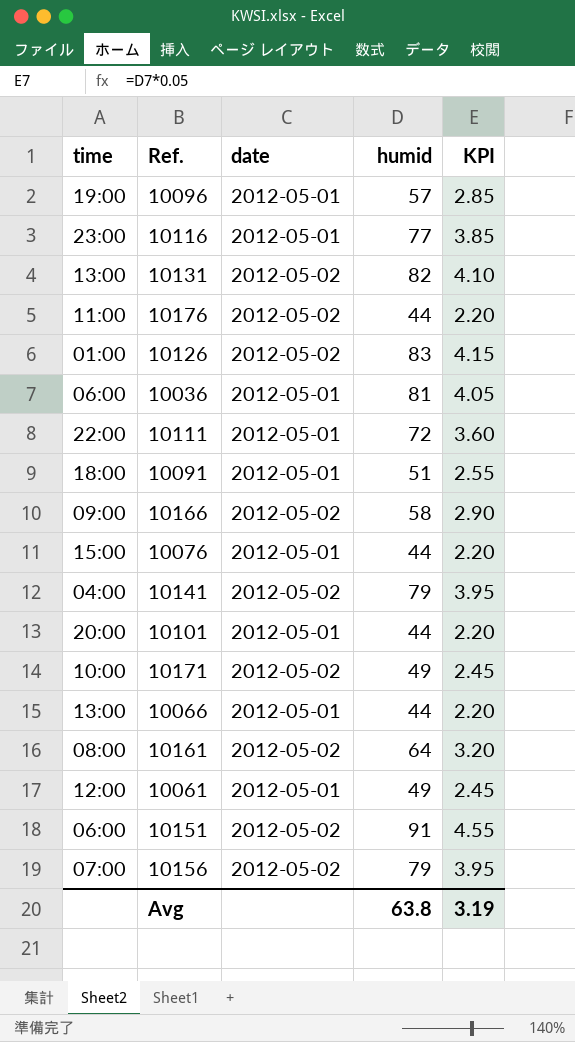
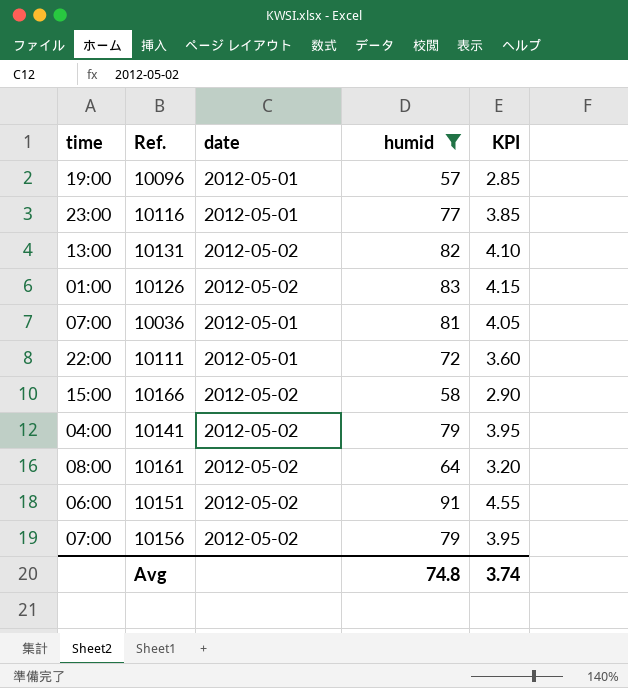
filter: none -> humid >= 57
10036 | time: 06:00 -> 07:00
10166 | time: 09:00 -> 15:00
Avg | humid: 63.8 -> 74.8
Avg | KPI: 3.19 -> 3.74

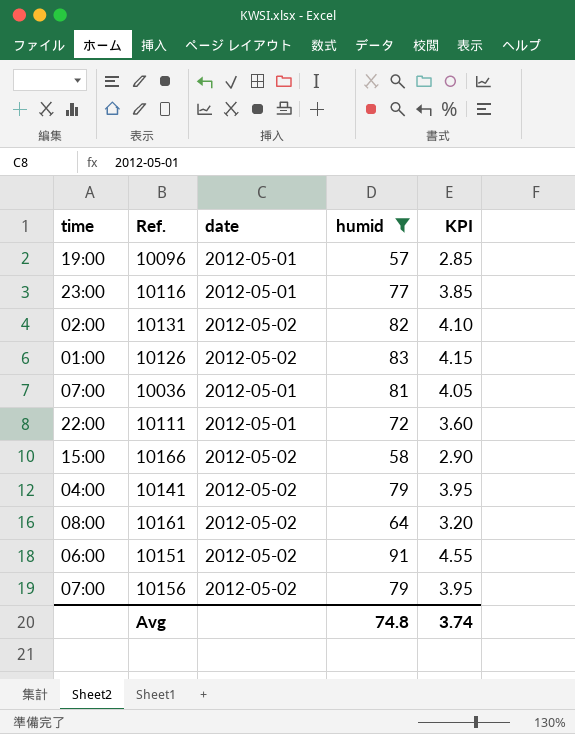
10131 | time: 13:00 -> 02:00

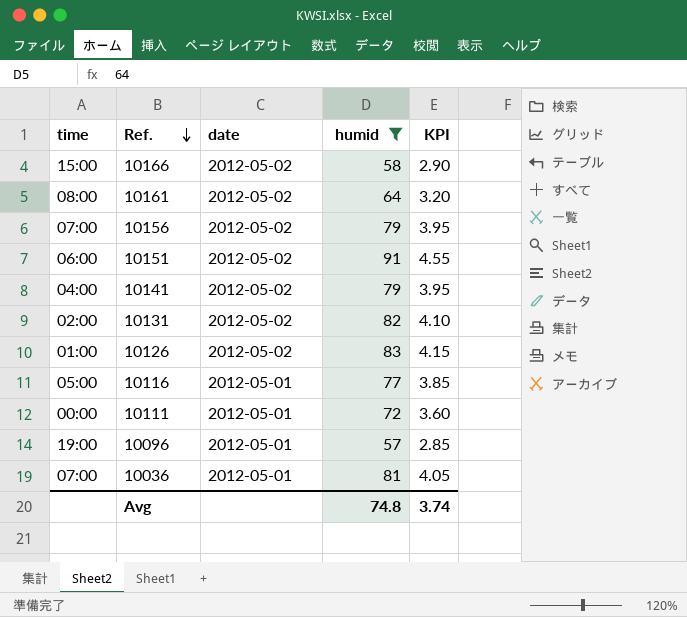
row order: none -> Ref. descending
10116 | time: 23:00 -> 05:00
10111 | time: 22:00 -> 00:00

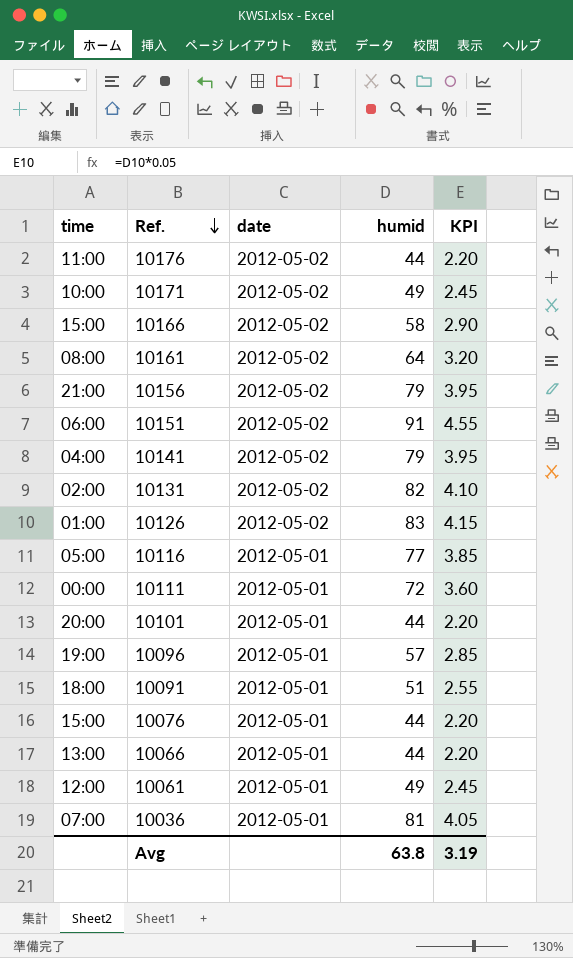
filter: humid >= 57 -> none
10156 | time: 07:00 -> 21:00
Avg | humid: 74.8 -> 63.8
Avg | KPI: 3.74 -> 3.19

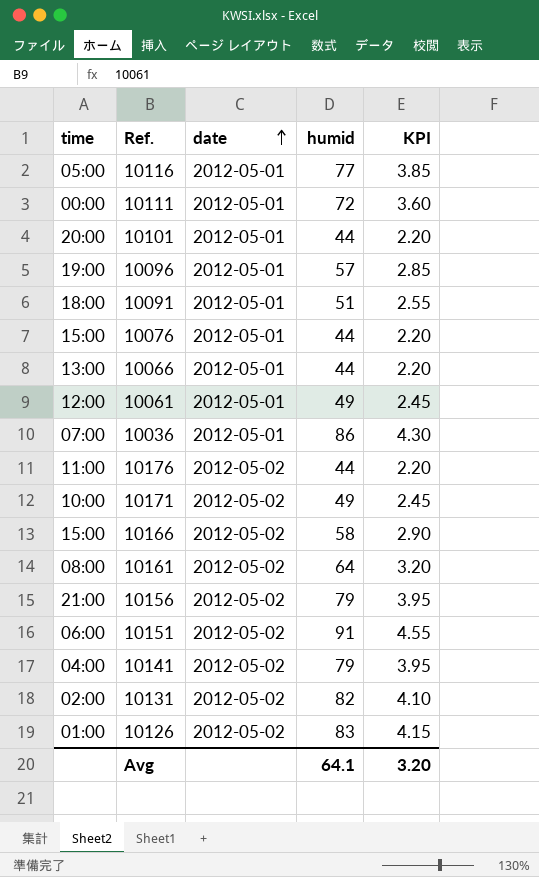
row order: Ref. descending -> date ascending
10036 | humid: 81 -> 86
10036 | KPI: 4.05 -> 4.30
Avg | humid: 63.8 -> 64.1
Avg | KPI: 3.19 -> 3.20

